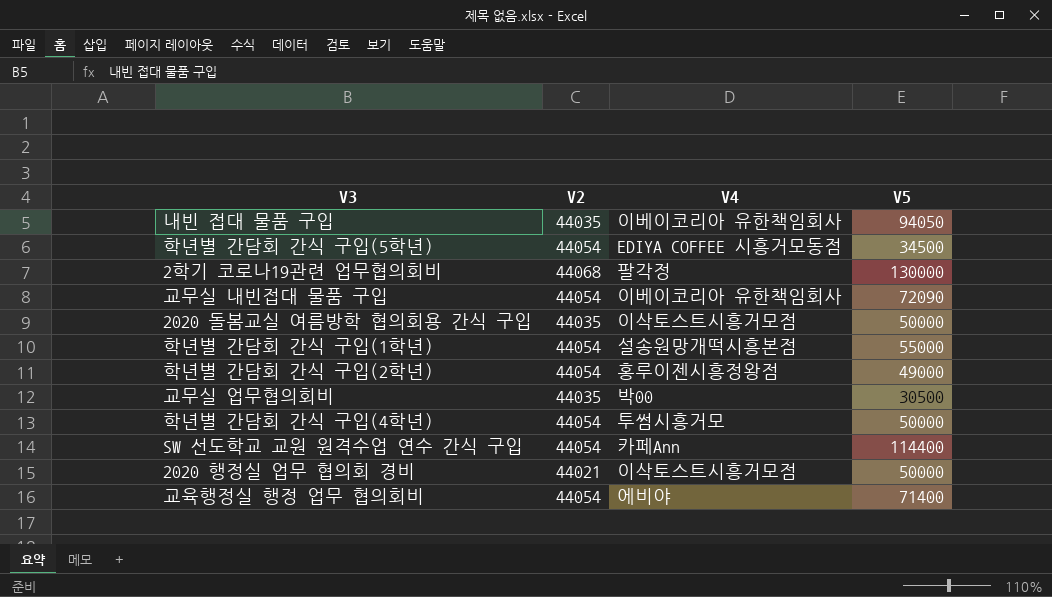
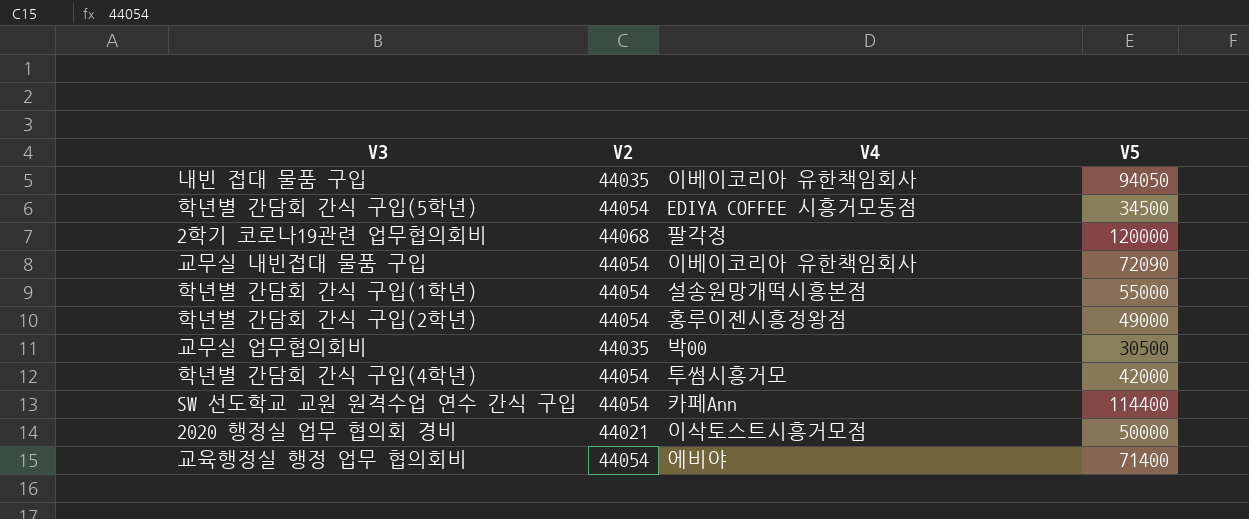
row 2020 돌봄교실 여름방학 협의회용 간식 구입: 44035 | 이삭토스트시흥거모점 | 50000 -> none
2학기 코로나19관련 업무협의회비 | V5: 130000 -> 120000
학년별 간담회 간식 구입(4학년) | V5: 50000 -> 42000

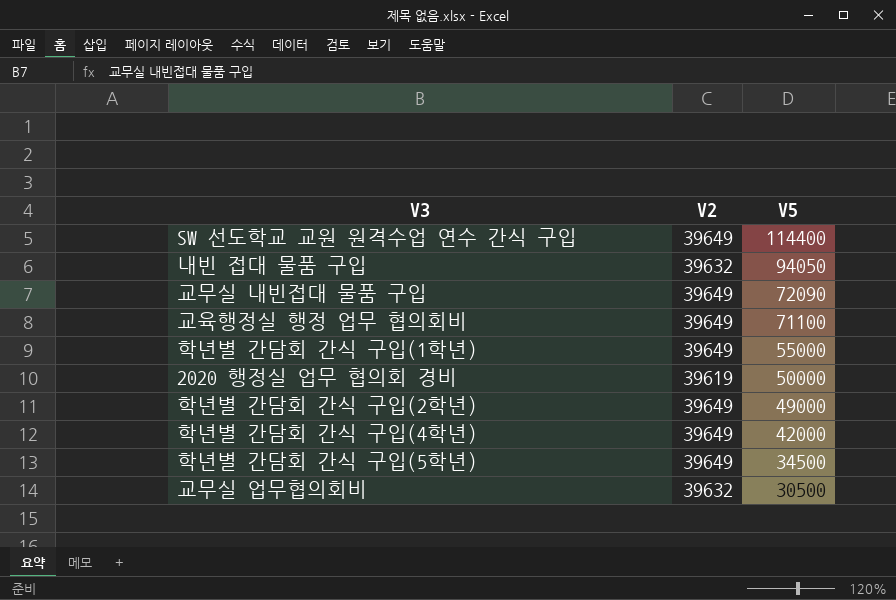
row order: none -> V5 descending
column V4 | position: 3 -> none
row 2학기 코로나19관련 업무협의회비: 44068 | 팔각정 | 120000 -> none
SW 선도학교 교원 원격수업 연수 간식 구입 | V2: 44054 -> 39649
내빈 접대 물품 구입 | V2: 44035 -> 39632
교무실 내빈접대 물품 구입 | V2: 44054 -> 39649
교육행정실 행정 업무 협의회비 | V2: 44054 -> 39649
교육행정실 행정 업무 협의회비 | V5: 71400 -> 71100
학년별 간담회 간식 구입(1학년) | V2: 44054 -> 39649
2020 행정실 업무 협의회 경비 | V2: 44021 -> 39619
학년별 간담회 간식 구입(2학년) | V2: 44054 -> 39649
학년별 간담회 간식 구입(4학년) | V2: 44054 -> 39649
학년별 간담회 간식 구입(5학년) | V2: 44054 -> 39649
교무실 업무협의회비 | V2: 44035 -> 39632

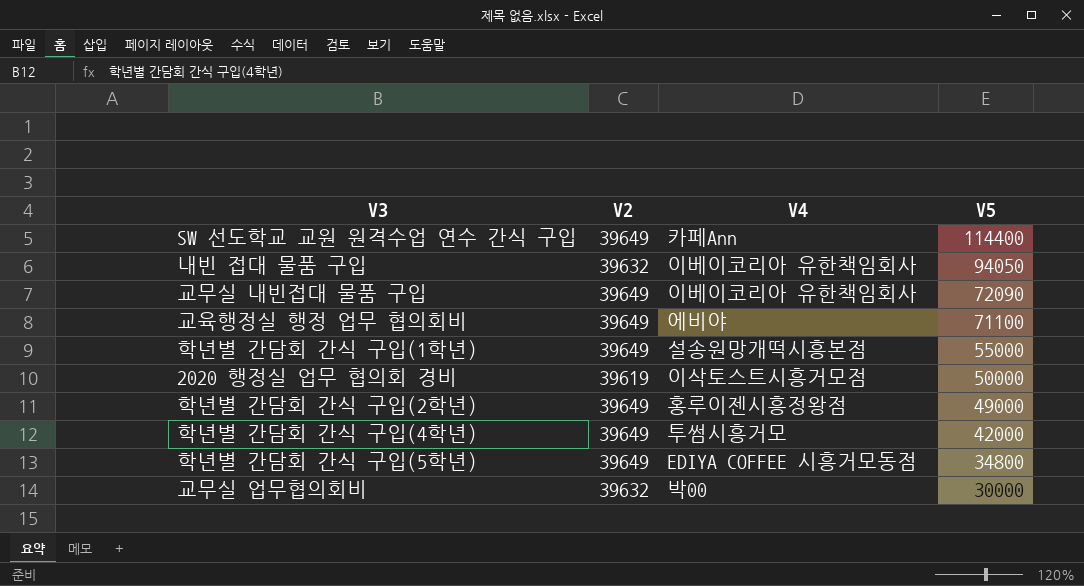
column V4 | position: none -> 3
학년별 간담회 간식 구입(5학년) | V5: 34500 -> 34800
교무실 업무협의회비 | V5: 30500 -> 30000

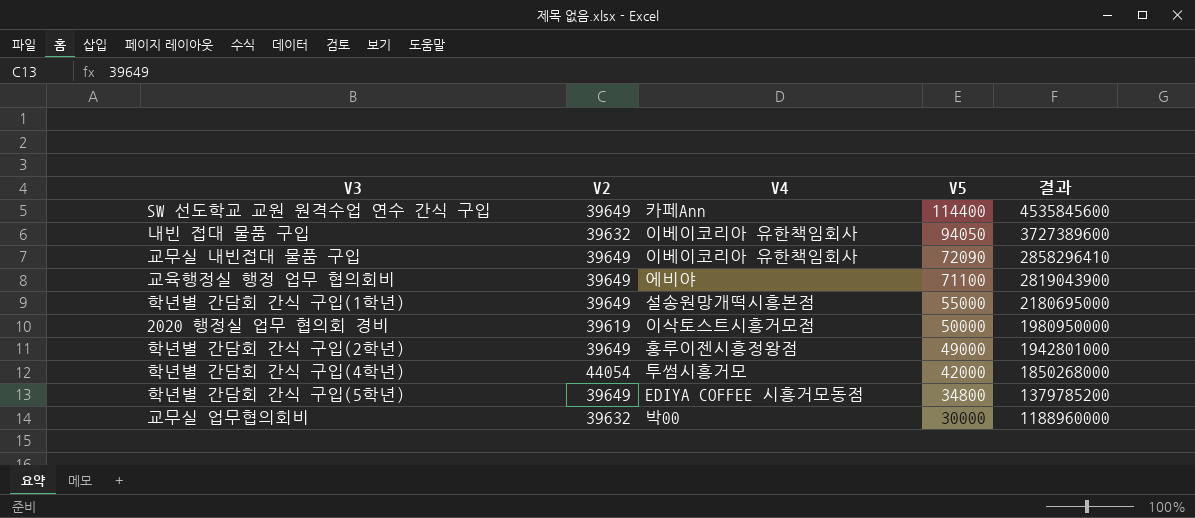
column 결과 | formula: none -> [V2] * [V5]
학년별 간담회 간식 구입(4학년) | V2: 39649 -> 44054

